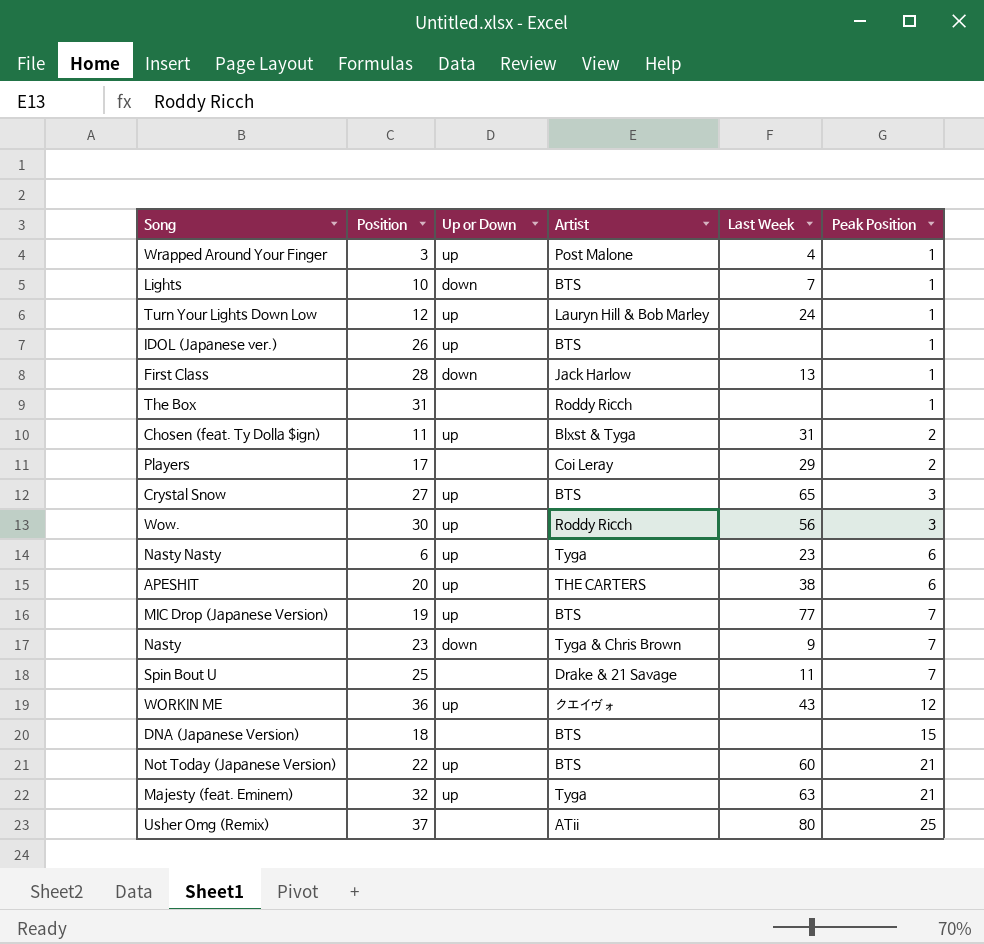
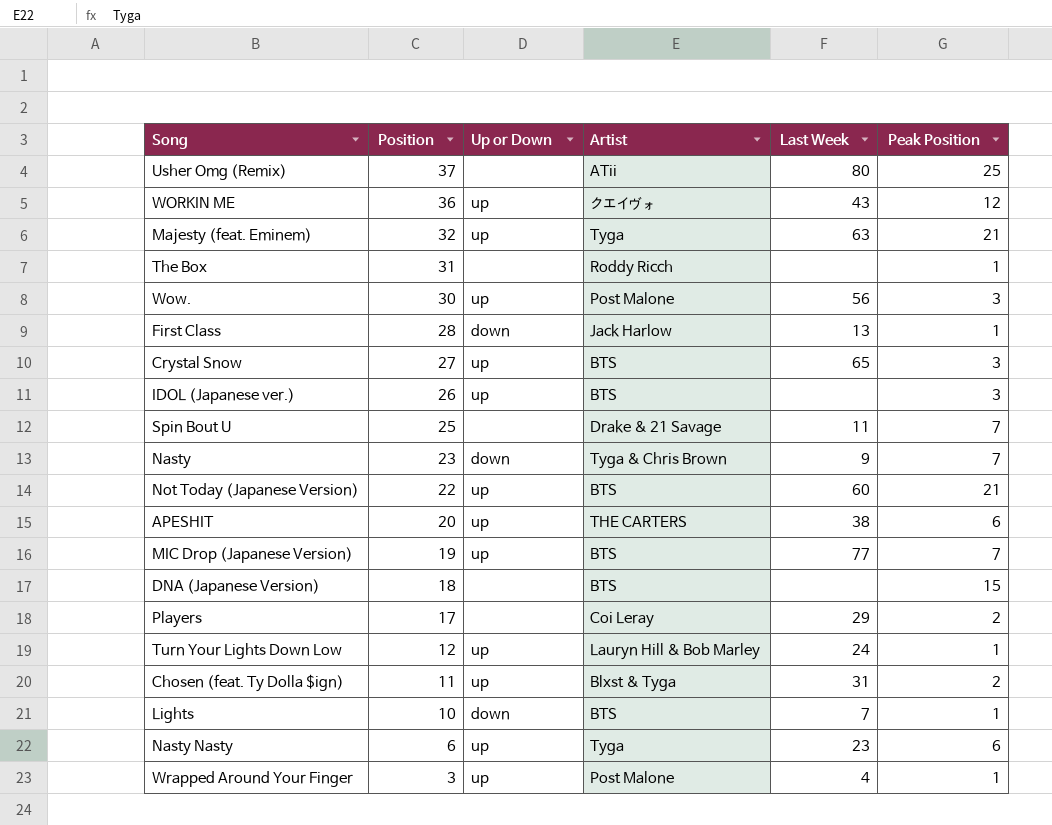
row order: Peak Position ascending -> Position descending
Wow. | Artist: Roddy Ricch -> Post Malone
IDOL (Japanese ver.) | Peak Position: 1 -> 3

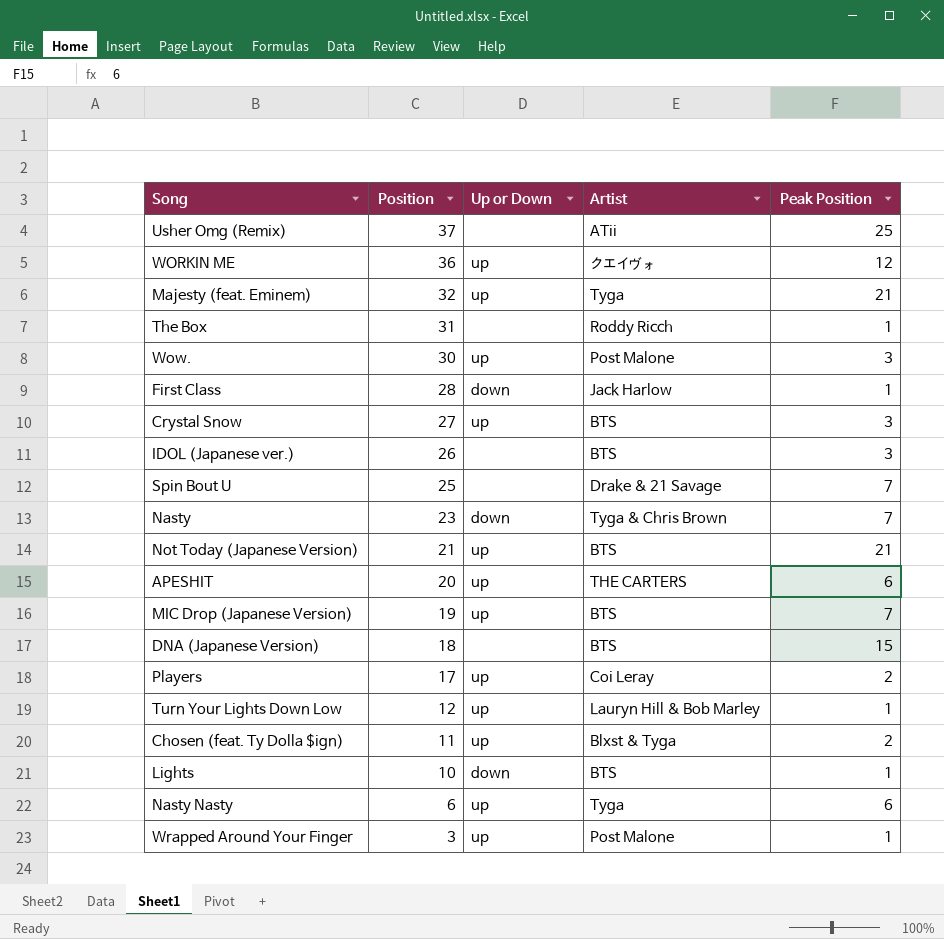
column Last Week | position: 5 -> none
IDOL (Japanese ver.) | Up or Down: up -> none
Not Today (Japanese Version) | Position: 22 -> 21
Players | Up or Down: none -> up

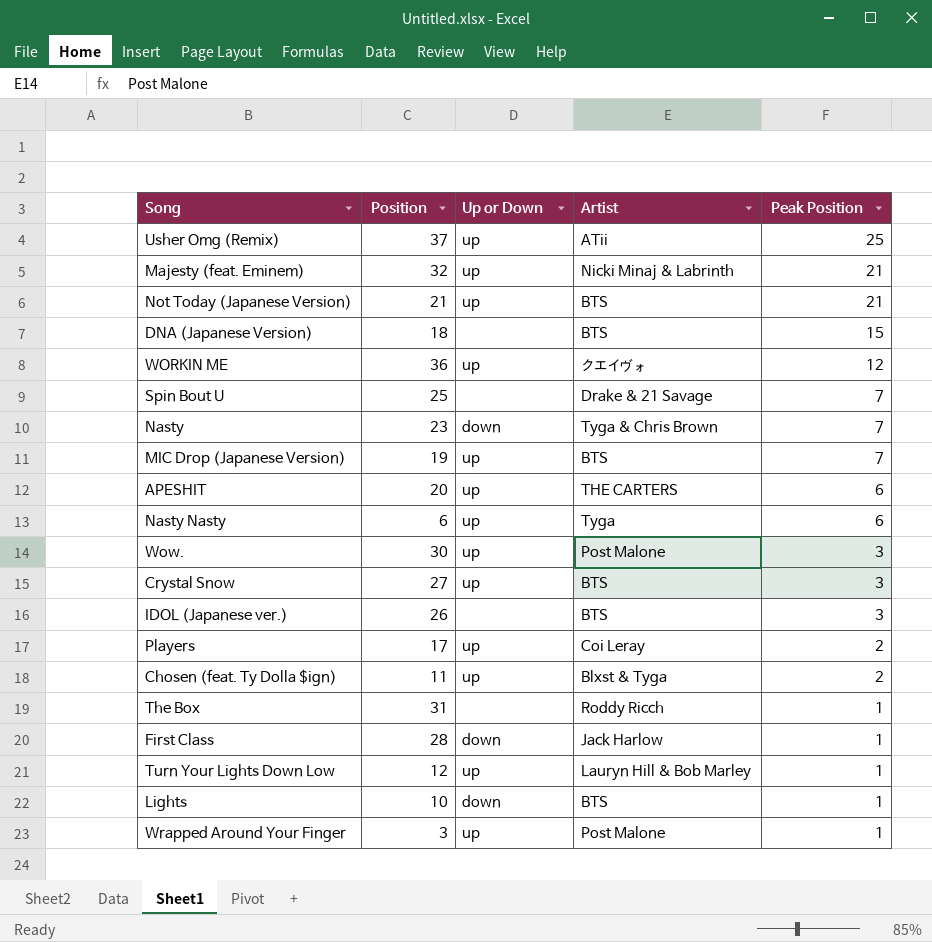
row order: Position descending -> Peak Position descending
Usher Omg (Remix) | Up or Down: none -> up
Majesty (feat. Eminem) | Artist: Tyga -> Nicki Minaj & Labrinth

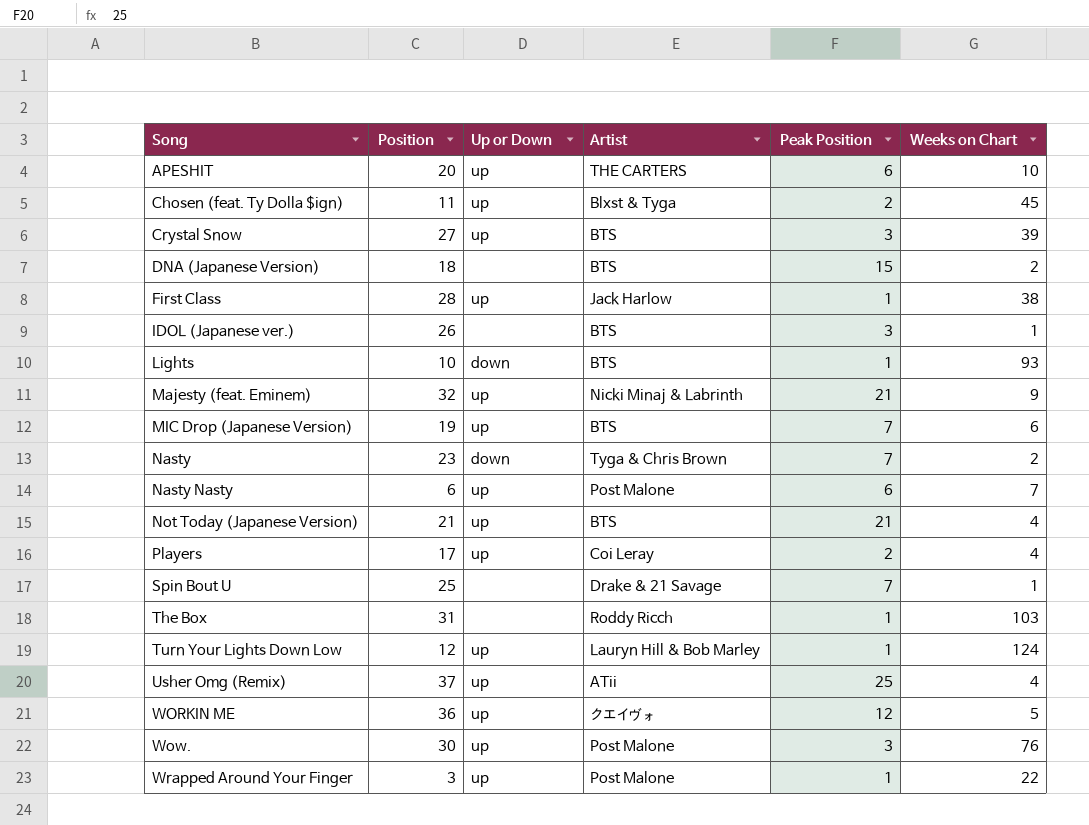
row order: Peak Position descending -> Song ascending
column Weeks on Chart | position: none -> 6
First Class | Up or Down: down -> up
Nasty Nasty | Artist: Tyga -> Post Malone

